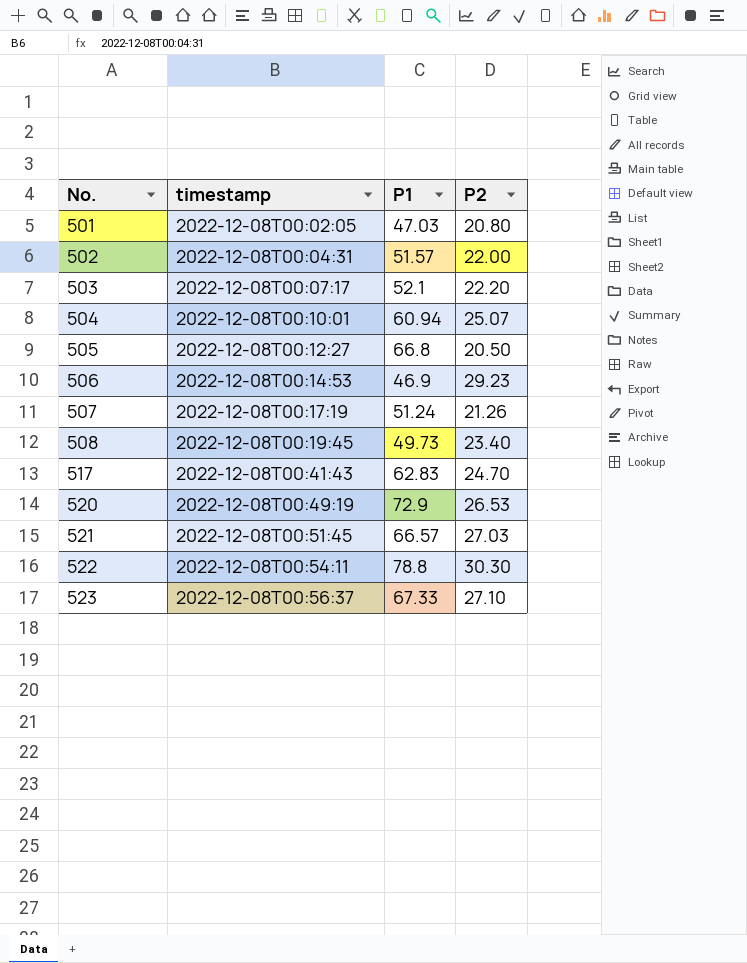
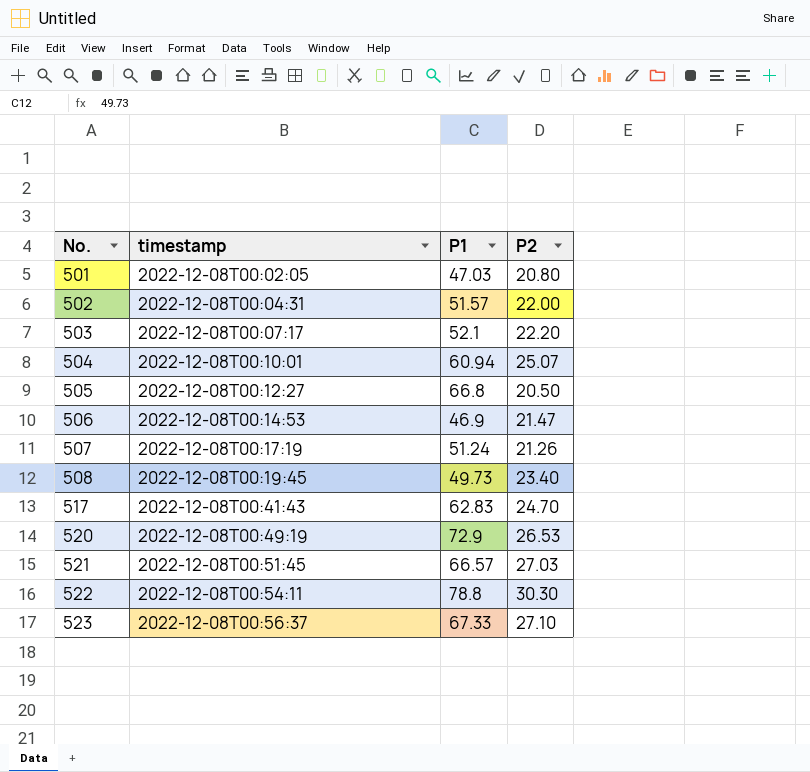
506 | P2: 29.23 -> 21.47

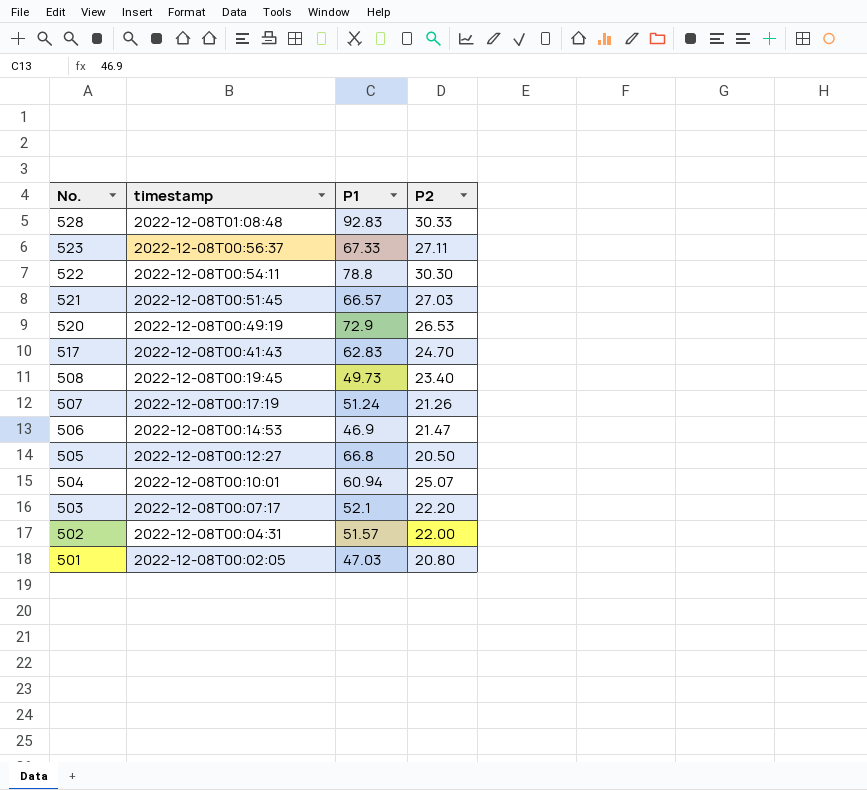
row order: No. ascending -> No. descending
row 528: none -> 2022-12-08T01:08:48 | 92.83 | 30.33
523 | P2: 27.10 -> 27.11

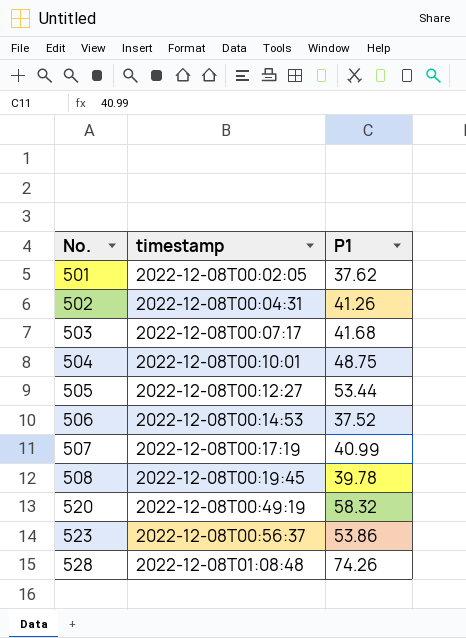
row order: No. descending -> No. ascending
column P2 | position: 4 -> none
row 522: 2022-12-08T00:54:11 | 78.8 | 30.30 -> none
row 521: 2022-12-08T00:51:45 | 66.57 | 27.03 -> none
row 517: 2022-12-08T00:41:43 | 62.83 | 24.70 -> none
501 | P1: 47.03 -> 37.62
502 | P1: 51.57 -> 41.26
503 | P1: 52.1 -> 41.68
504 | P1: 60.94 -> 48.75
505 | P1: 66.8 -> 53.44
506 | P1: 46.9 -> 37.52
507 | P1: 51.24 -> 40.99
508 | P1: 49.73 -> 39.78
520 | P1: 72.9 -> 58.32
523 | P1: 67.33 -> 53.86
528 | P1: 92.83 -> 74.26

